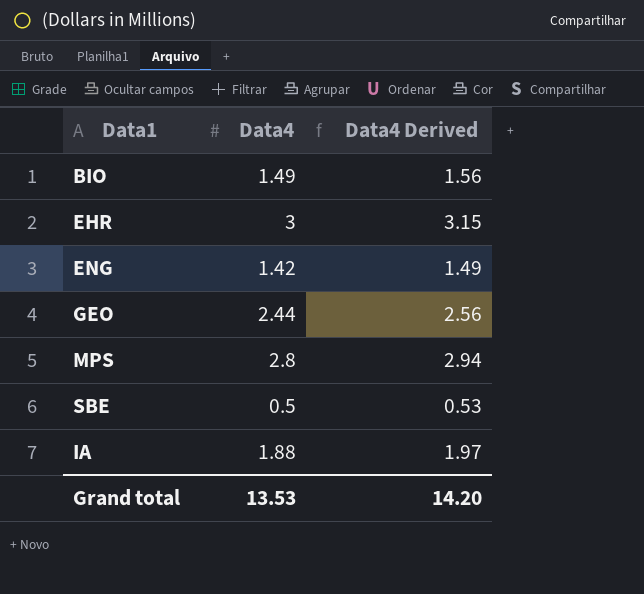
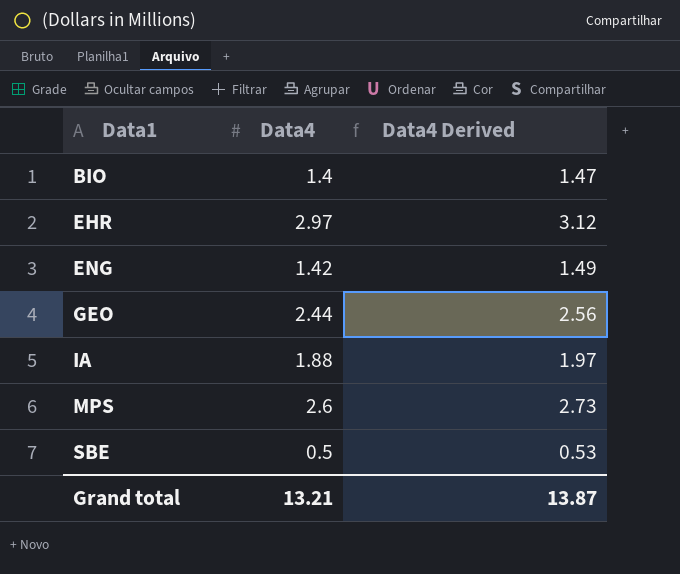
row order: none -> Data1 ascending
BIO | Data4: 1.49 -> 1.4
BIO | Data4 Derived: 1.56 -> 1.47
EHR | Data4: 3 -> 2.97
EHR | Data4 Derived: 3.15 -> 3.12
MPS | Data4: 2.8 -> 2.6
MPS | Data4 Derived: 2.94 -> 2.73
Grand total | Data4: 13.53 -> 13.21
Grand total | Data4 Derived: 14.20 -> 13.87

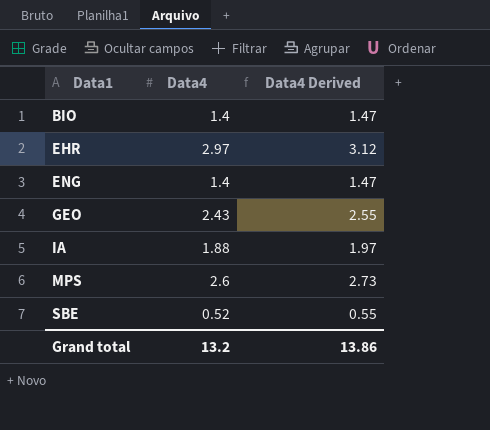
ENG | Data4: 1.42 -> 1.4
ENG | Data4 Derived: 1.49 -> 1.47
GEO | Data4: 2.44 -> 2.43
GEO | Data4 Derived: 2.56 -> 2.55
SBE | Data4: 0.5 -> 0.52
SBE | Data4 Derived: 0.53 -> 0.55
Grand total | Data4: 13.21 -> 13.2
Grand total | Data4 Derived: 13.87 -> 13.86

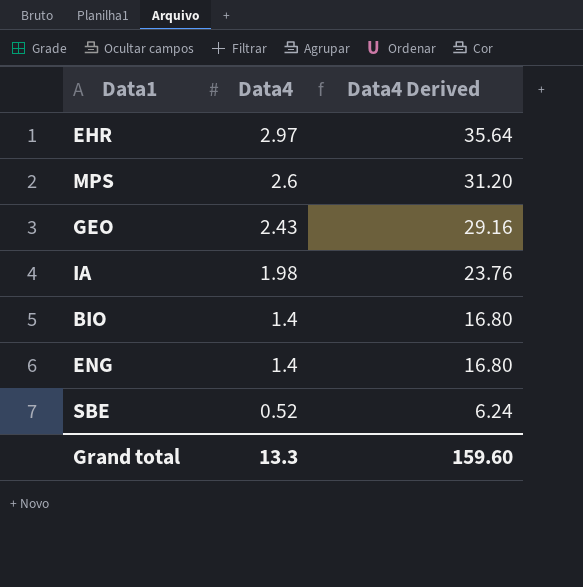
row order: Data1 ascending -> Data4 descending
column Data4 Derived | formula: [Data4] * 1.05 -> [Data4] * 12
IA | Data4: 1.88 -> 1.98
Grand total | Data4: 13.2 -> 13.3
Grand total | Data4 Derived: 13.86 -> 159.60

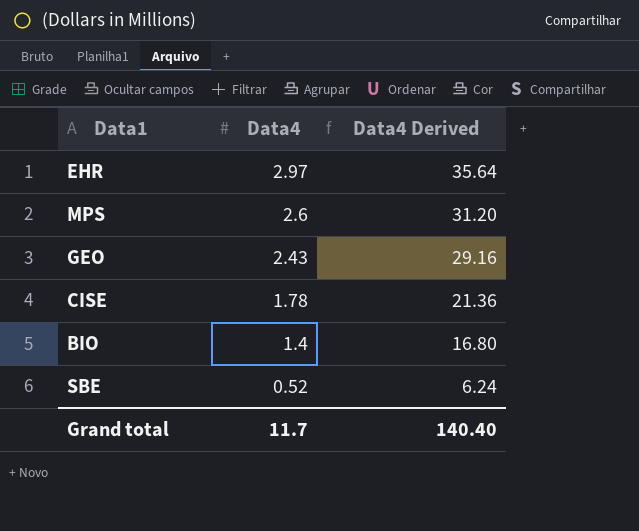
row IA: 1.98 | 23.76 -> none
row ENG: 1.4 | 16.80 -> none
row CISE: none -> 1.78 | 21.36
Grand total | Data4: 13.3 -> 11.7
Grand total | Data4 Derived: 159.60 -> 140.40

